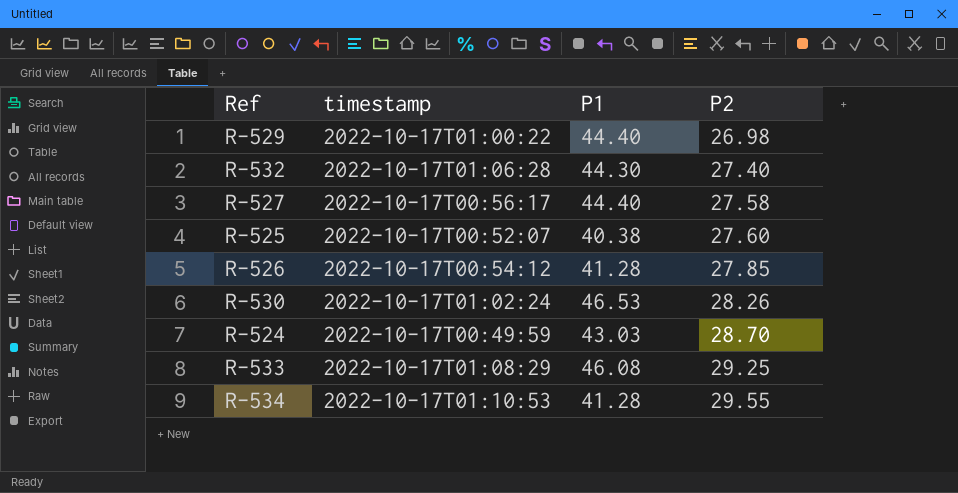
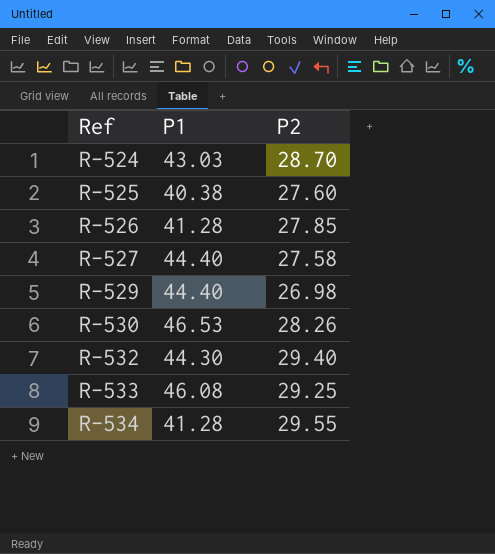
row order: P2 ascending -> Ref ascending
column timestamp | position: 2 -> none
R-532 | P2: 27.40 -> 29.40

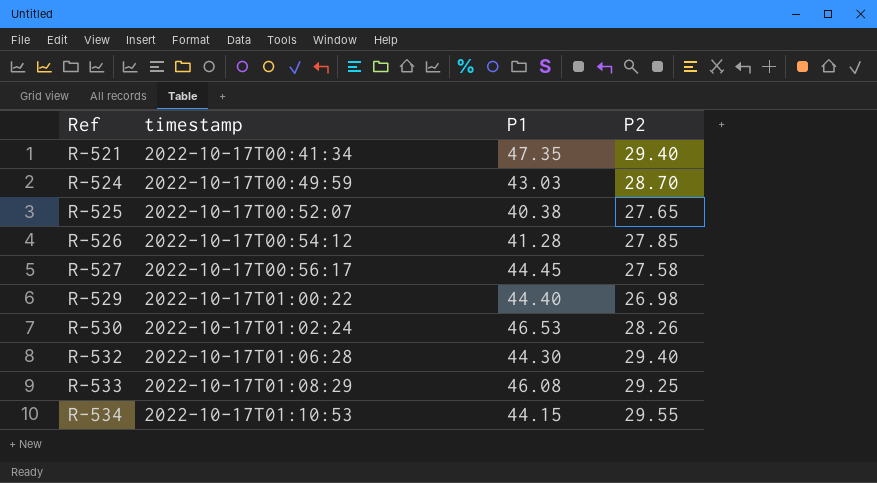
column timestamp | position: none -> 2
row R-521: none -> 2022-10-17T00:41:34 | 47.35 | 29.40
R-525 | P2: 27.60 -> 27.65
R-527 | P1: 44.40 -> 44.45
R-534 | P1: 41.28 -> 44.15

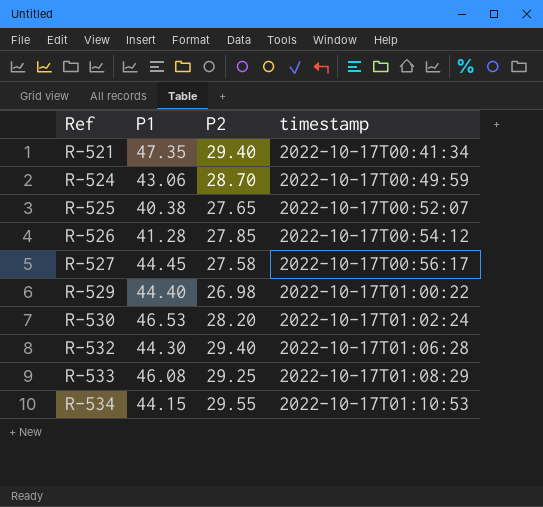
column timestamp | position: 2 -> 4
R-524 | P1: 43.03 -> 43.06
R-530 | P2: 28.26 -> 28.20

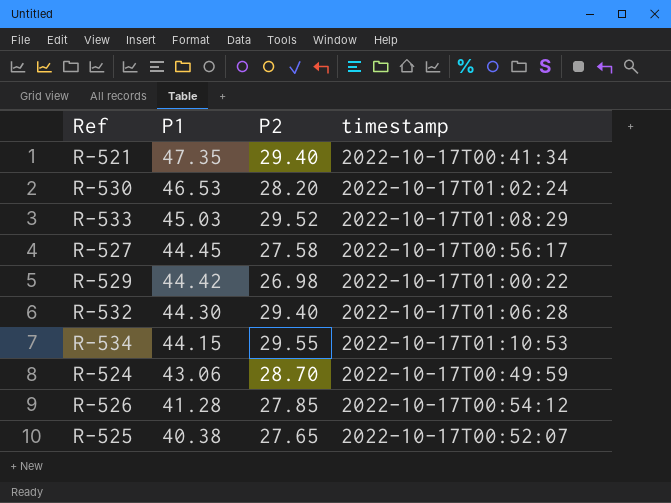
row order: Ref ascending -> P1 descending
R-533 | P1: 46.08 -> 45.03
R-533 | P2: 29.25 -> 29.52
R-529 | P1: 44.40 -> 44.42

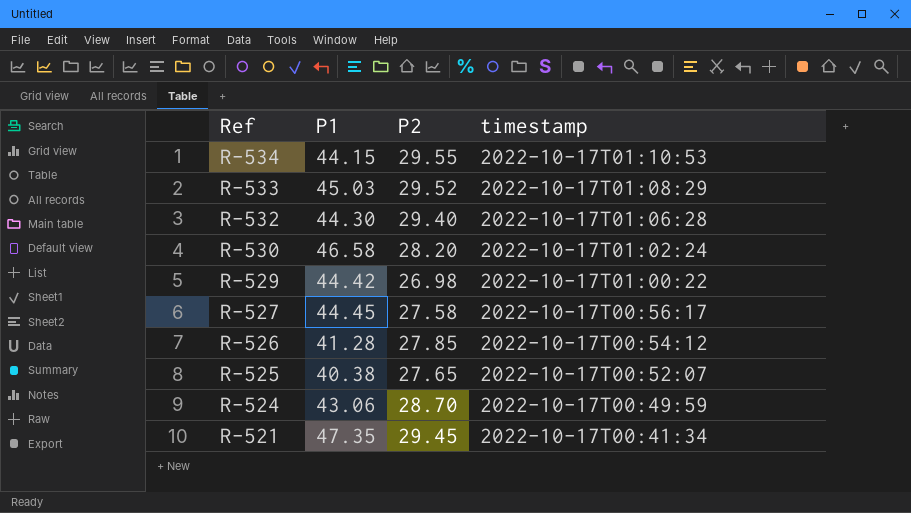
row order: P1 descending -> Ref descending
R-530 | P1: 46.53 -> 46.58
R-521 | P2: 29.40 -> 29.45

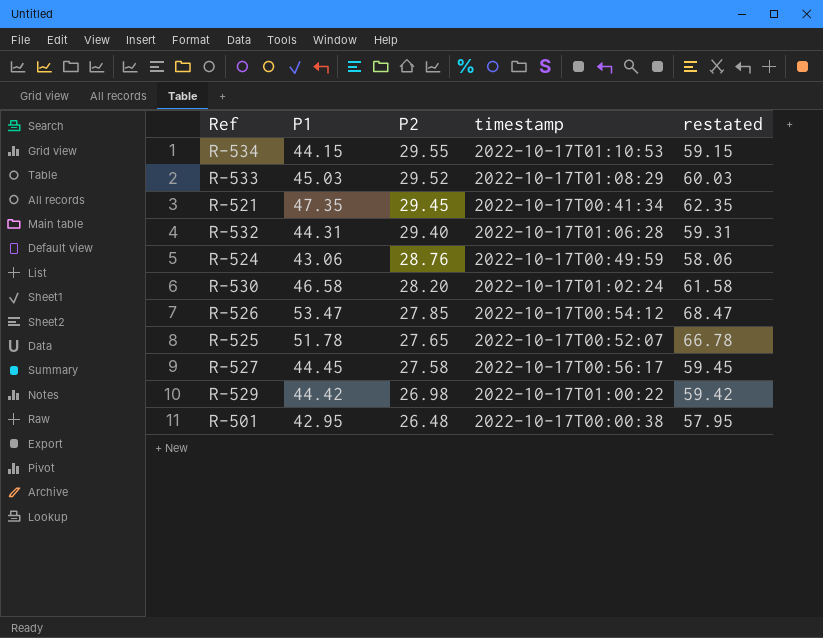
row order: Ref descending -> P2 descending
column restated | formula: none -> [P1] + 15
R-532 | P1: 44.30 -> 44.31
R-524 | P2: 28.70 -> 28.76
R-526 | P1: 41.28 -> 53.47
R-525 | P1: 40.38 -> 51.78
row R-501: none -> 42.95 | 26.48 | 2022-10-17T00:00:38 | 57.95

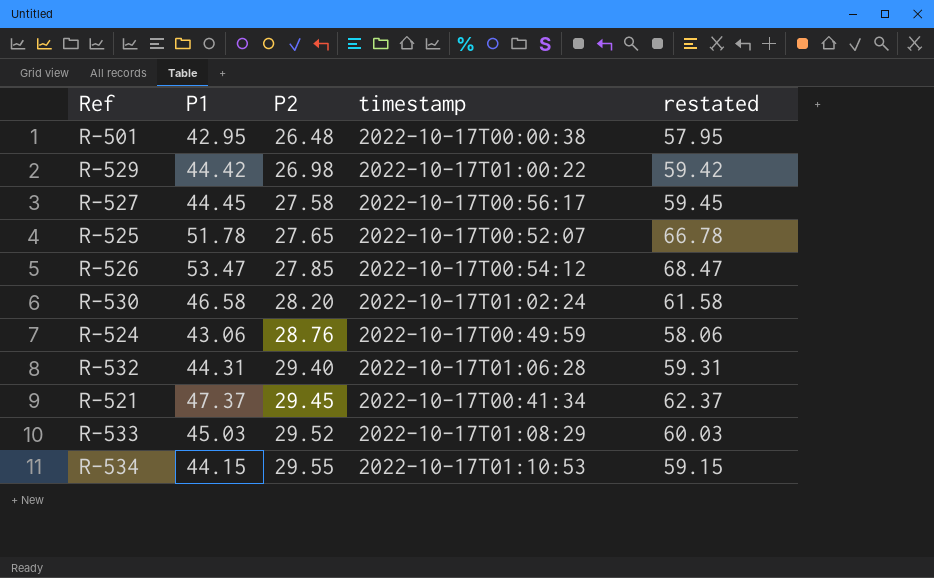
row order: P2 descending -> P2 ascending
R-521 | P1: 47.35 -> 47.37
R-521 | restated: 62.35 -> 62.37

